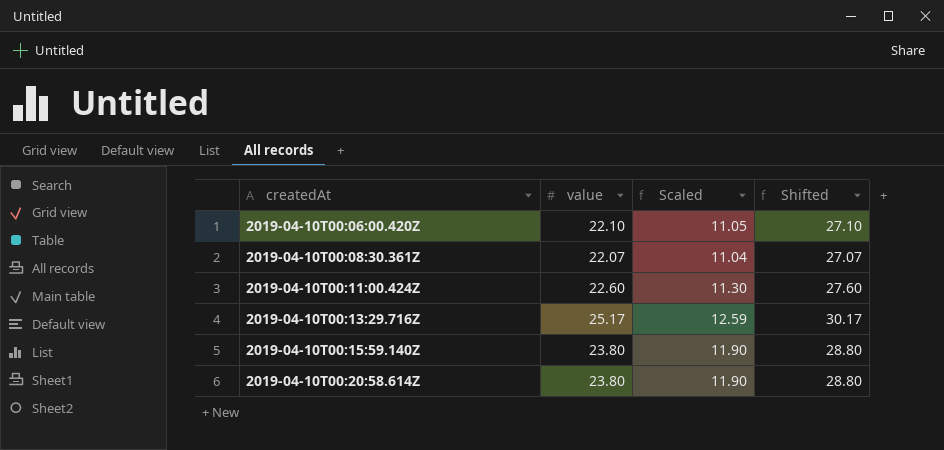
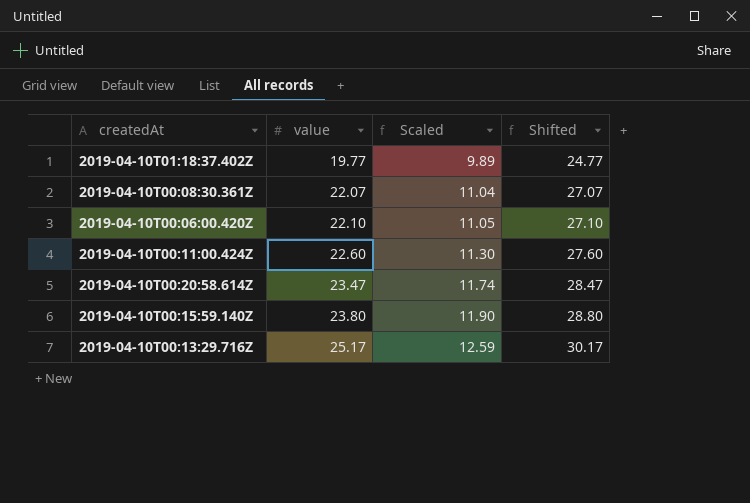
row order: createdAt ascending -> value ascending
row 2019-04-10T01:18:37.402Z: none -> 19.77 | 9.89 | 24.77
2019-04-10T00:20:58.614Z | value: 23.80 -> 23.47
2019-04-10T00:20:58.614Z | Scaled: 11.90 -> 11.74
2019-04-10T00:20:58.614Z | Shifted: 28.80 -> 28.47

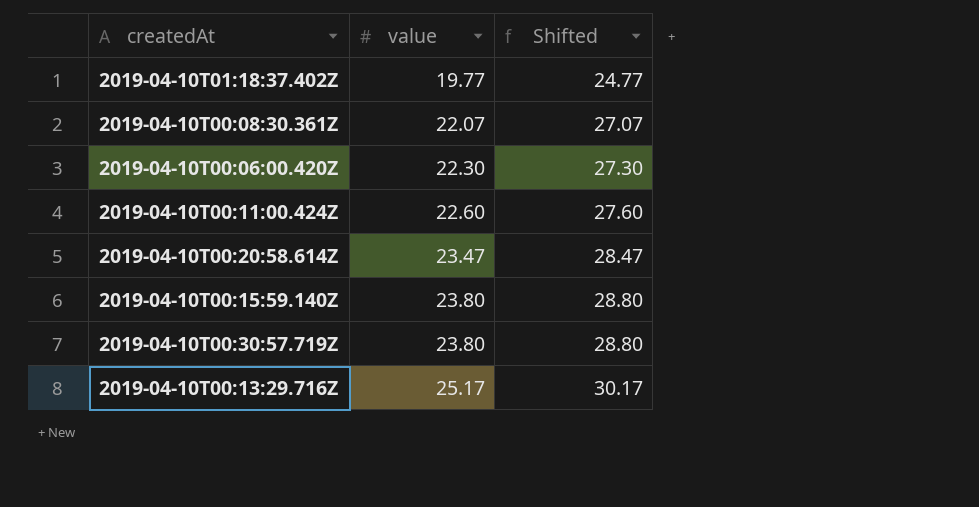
column Scaled | formula: [value] * 0.5 -> none
2019-04-10T00:06:00.420Z | value: 22.10 -> 22.30
2019-04-10T00:06:00.420Z | Shifted: 27.10 -> 27.30
row 2019-04-10T00:30:57.719Z: none -> 23.80 | 28.80

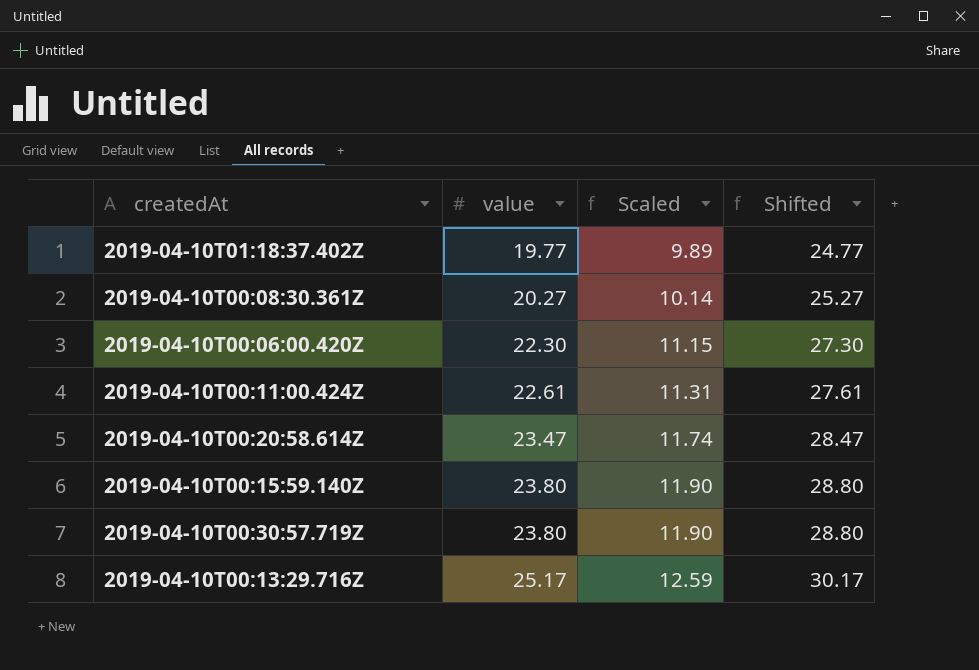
column Scaled | formula: none -> [value] * 0.5
2019-04-10T00:08:30.361Z | value: 22.07 -> 20.27
2019-04-10T00:08:30.361Z | Shifted: 27.07 -> 25.27
2019-04-10T00:11:00.424Z | value: 22.60 -> 22.61
2019-04-10T00:11:00.424Z | Shifted: 27.60 -> 27.61

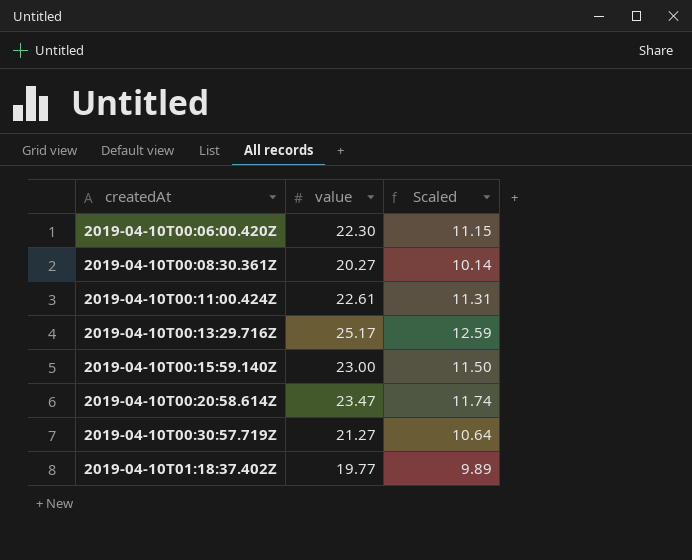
row order: value ascending -> createdAt ascending
column Shifted | formula: [value] + 5 -> none
2019-04-10T00:15:59.140Z | value: 23.80 -> 23.00
2019-04-10T00:15:59.140Z | Scaled: 11.90 -> 11.50
2019-04-10T00:30:57.719Z | value: 23.80 -> 21.27
2019-04-10T00:30:57.719Z | Scaled: 11.90 -> 10.64

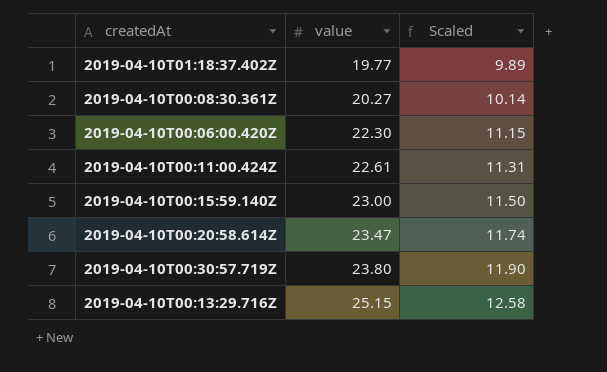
row order: createdAt ascending -> value ascending
2019-04-10T00:30:57.719Z | value: 21.27 -> 23.80
2019-04-10T00:30:57.719Z | Scaled: 10.64 -> 11.90
2019-04-10T00:13:29.716Z | value: 25.17 -> 25.15
2019-04-10T00:13:29.716Z | Scaled: 12.59 -> 12.58

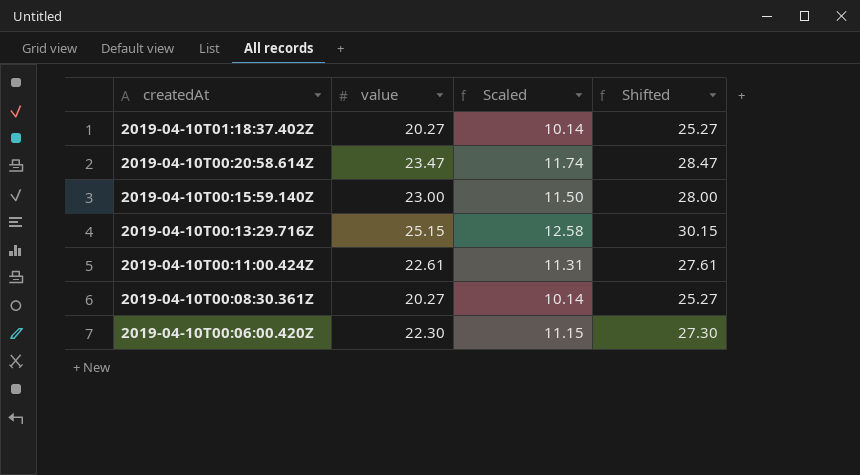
row order: value ascending -> createdAt descending
column Shifted | formula: none -> [value] + 5
row 2019-04-10T00:30:57.719Z: 23.80 | 11.90 -> none
2019-04-10T01:18:37.402Z | value: 19.77 -> 20.27
2019-04-10T01:18:37.402Z | Scaled: 9.89 -> 10.14

